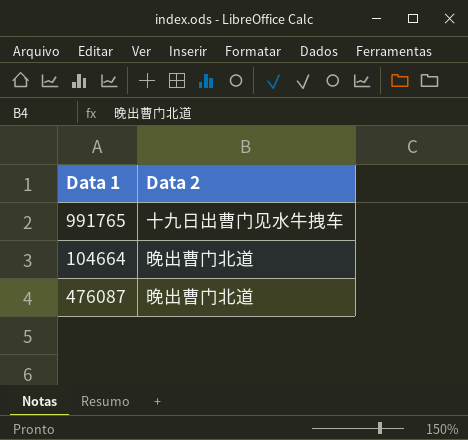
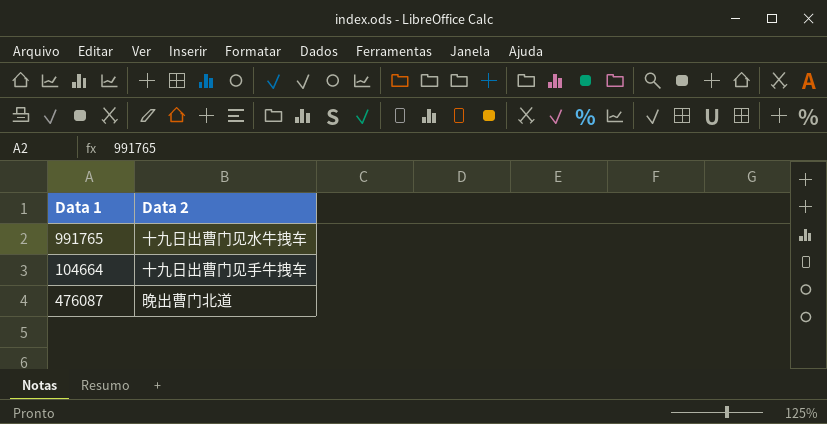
104664 | Data 2: 晚出曹门北道 -> 十九日出曹门见手牛拽车

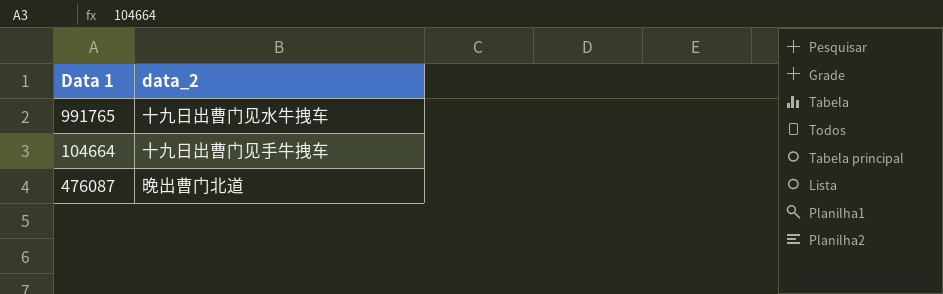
column name: Data 2 -> data_2

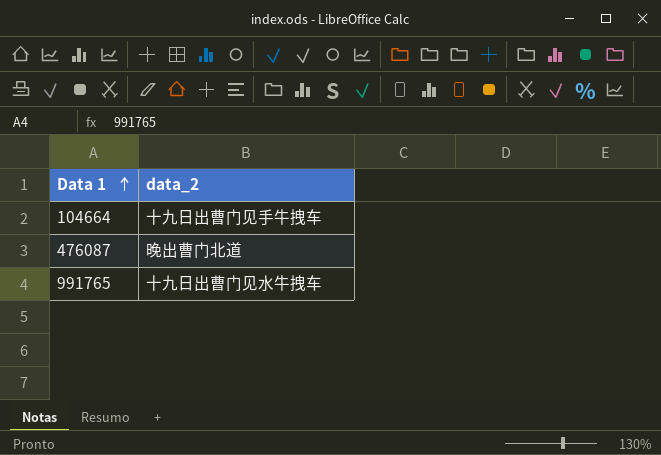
row order: none -> Data 1 ascending

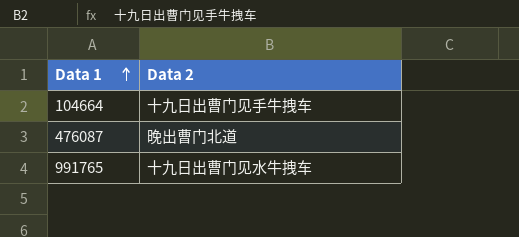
column name: data_2 -> Data 2

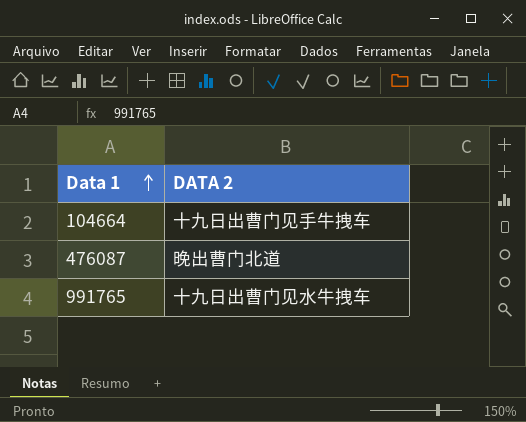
column name: Data 2 -> DATA 2

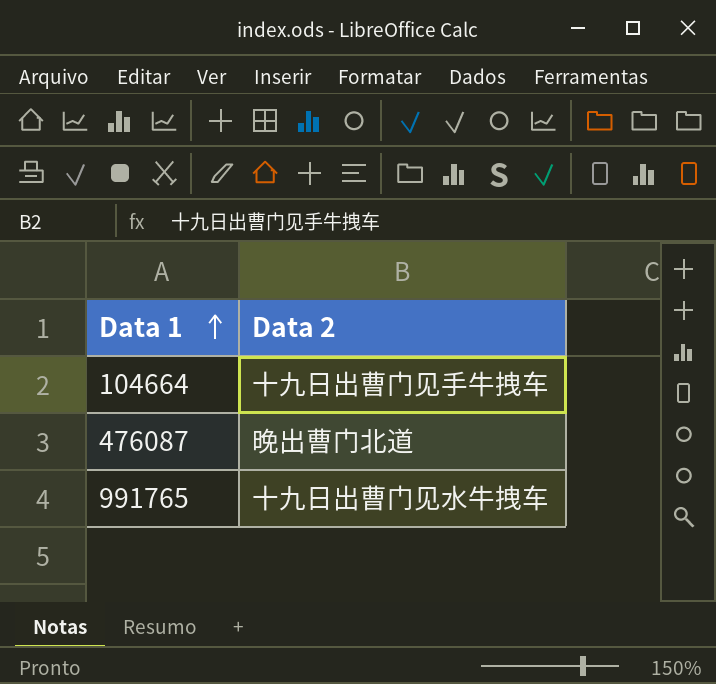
column name: DATA 2 -> Data 2

